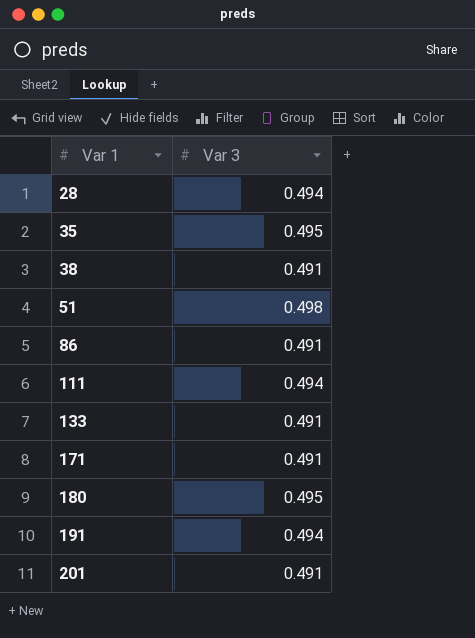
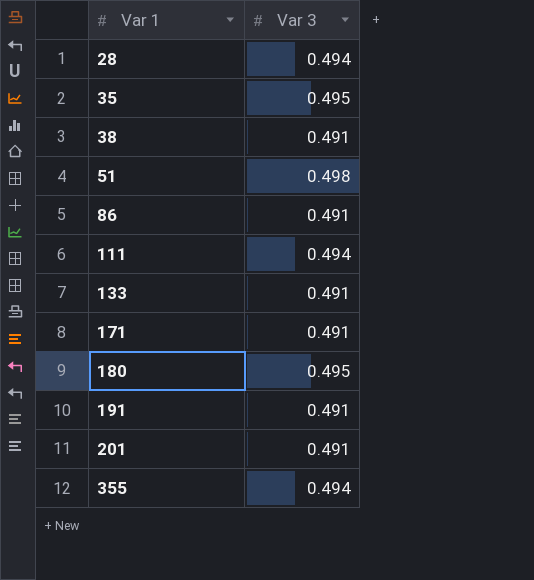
191 | Var 3: 0.494 -> 0.491
row 355: none -> 0.494

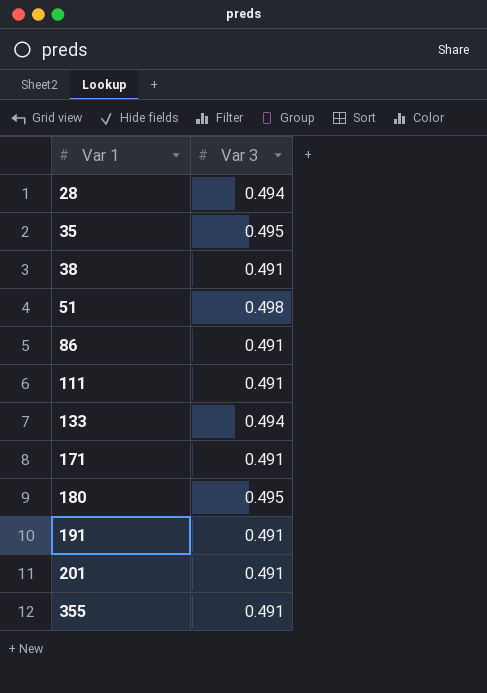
111 | Var 3: 0.494 -> 0.491
133 | Var 3: 0.491 -> 0.494
355 | Var 3: 0.494 -> 0.491

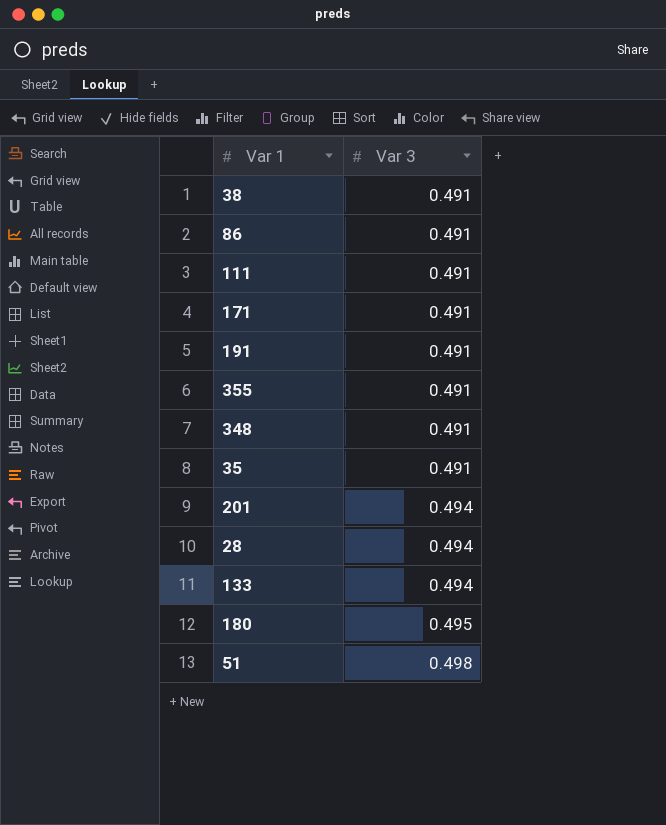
row order: Var 1 ascending -> Var 3 ascending
row 348: none -> 0.491
35 | Var 3: 0.495 -> 0.491
201 | Var 3: 0.491 -> 0.494

